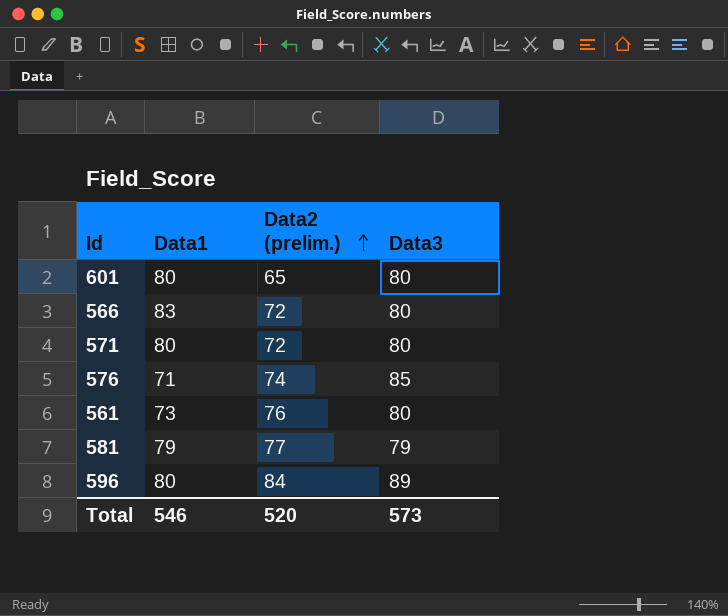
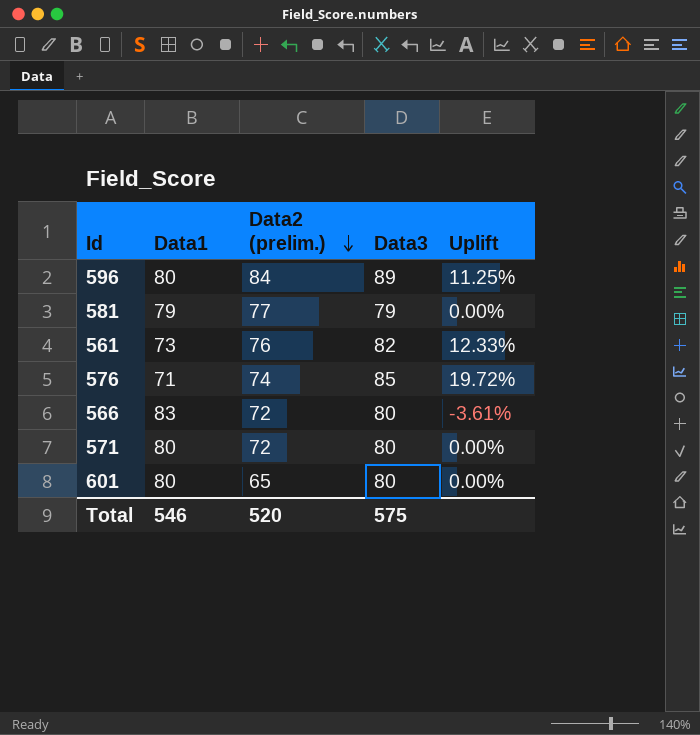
row order: Data2 (prelim.) ascending -> Data2 (prelim.) descending
column Uplift | formula: none -> ([Data3] - [Data1]) / [Data1]
561 | Data3: 80 -> 82
Total | Data3: 573 -> 575

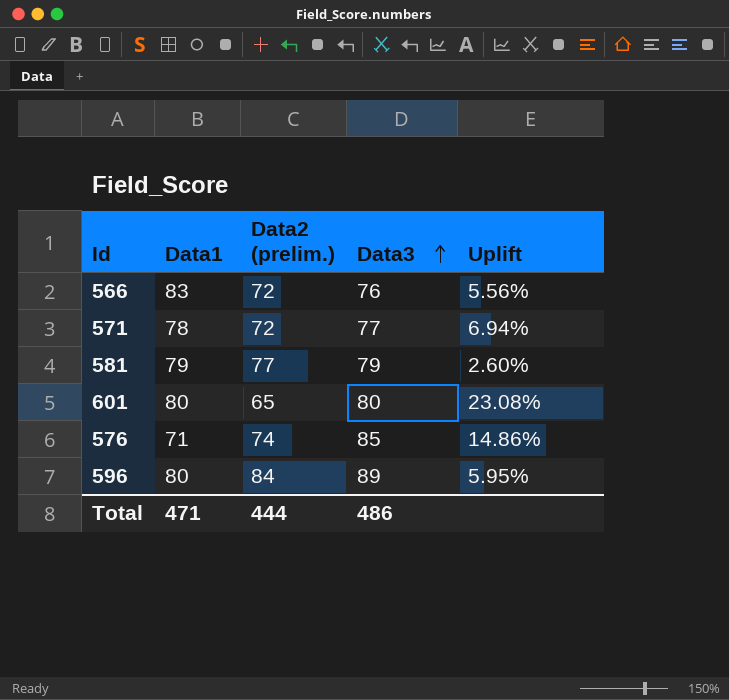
row order: Data2 (prelim.) descending -> Data3 ascending
column Uplift | formula: ([Data3] - [Data1]) / [Data1] -> ([Data3] - [Data2 (prelim.)]) / [Data2 (prelim.)]
row 561: 73 | 76 | 82 | 12.33% -> none
566 | Data3: 80 -> 76
571 | Data1: 80 -> 78
571 | Data3: 80 -> 77
Total | Data1: 546 -> 471
Total | Data2 (prelim.): 520 -> 444
Total | Data3: 575 -> 486

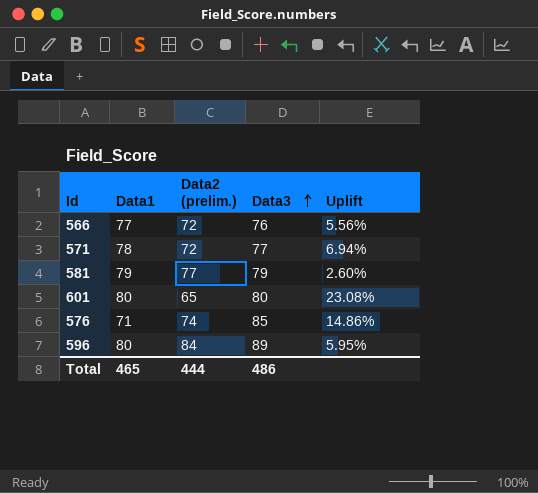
566 | Data1: 83 -> 77
Total | Data1: 471 -> 465

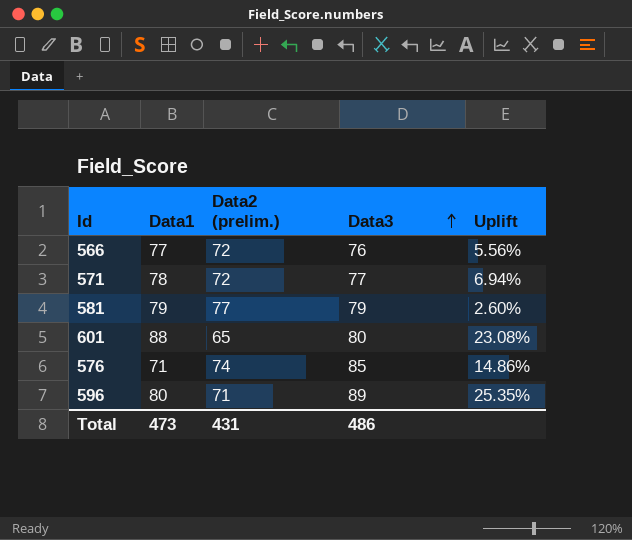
601 | Data1: 80 -> 88
596 | Data2 (prelim.): 84 -> 71
596 | Uplift: 5.95% -> 25.35%
Total | Data1: 465 -> 473
Total | Data2 (prelim.): 444 -> 431

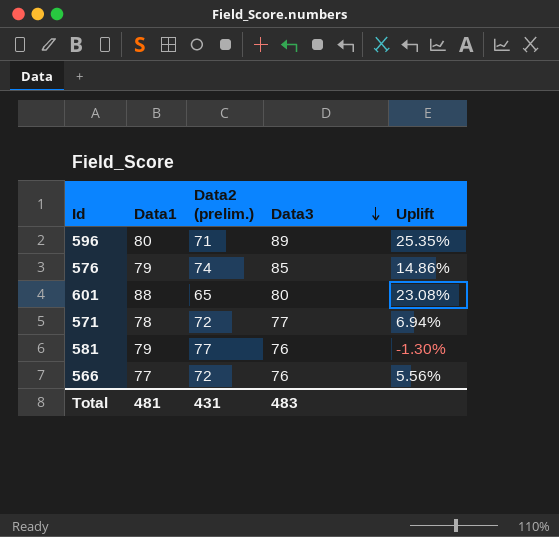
row order: Data3 ascending -> Data3 descending
576 | Data1: 71 -> 79
581 | Data3: 79 -> 76
581 | Uplift: 2.60% -> -1.30%
Total | Data1: 473 -> 481
Total | Data3: 486 -> 483

